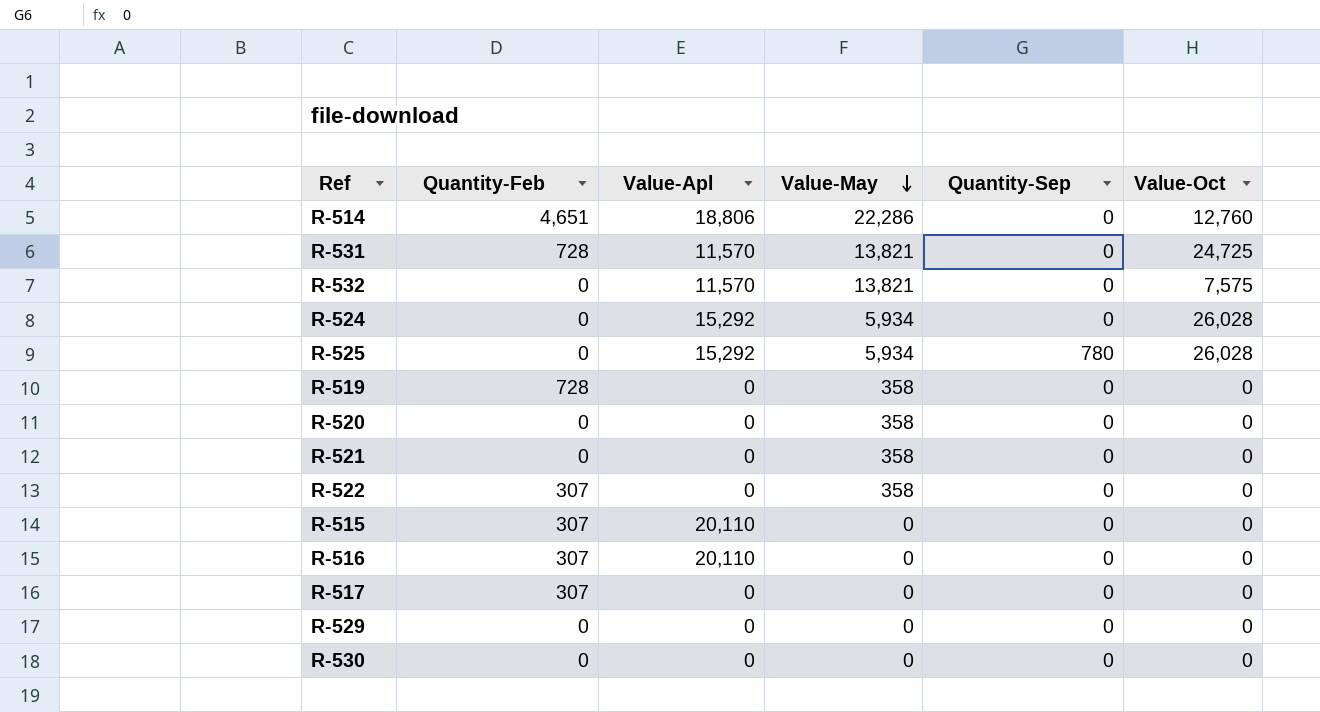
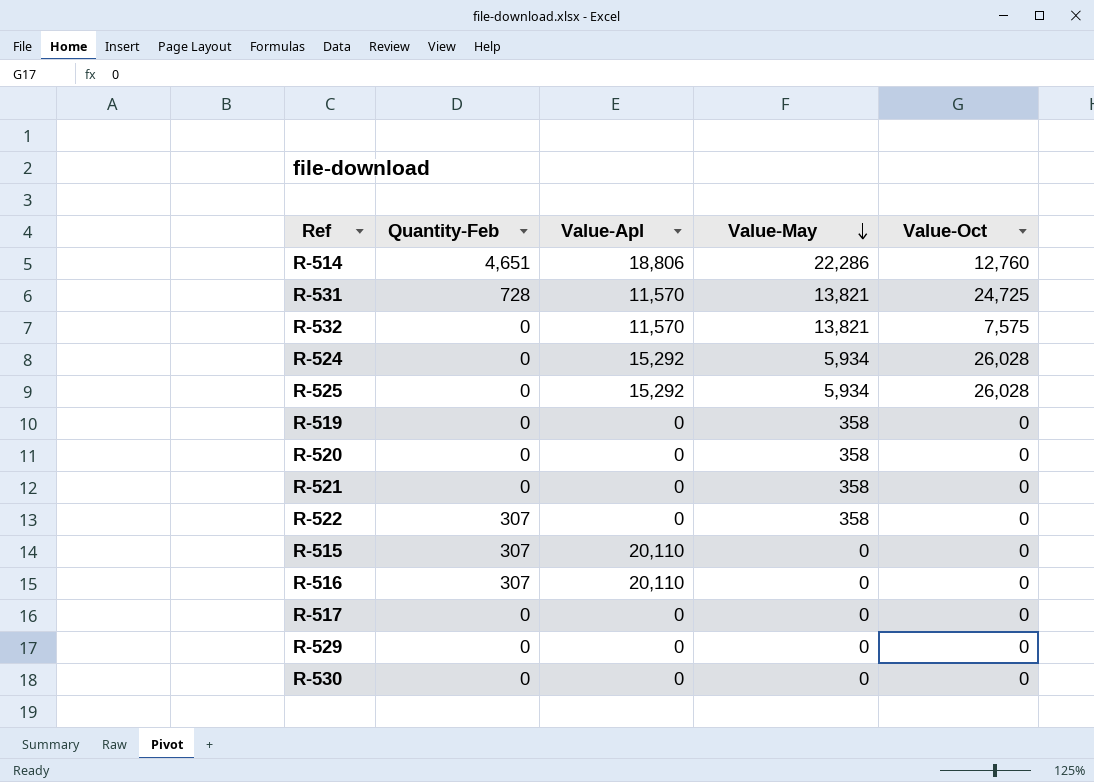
column Quantity-Sep | position: 5 -> none
R-519 | Quantity-Feb: 728 -> 0
R-517 | Quantity-Feb: 307 -> 0

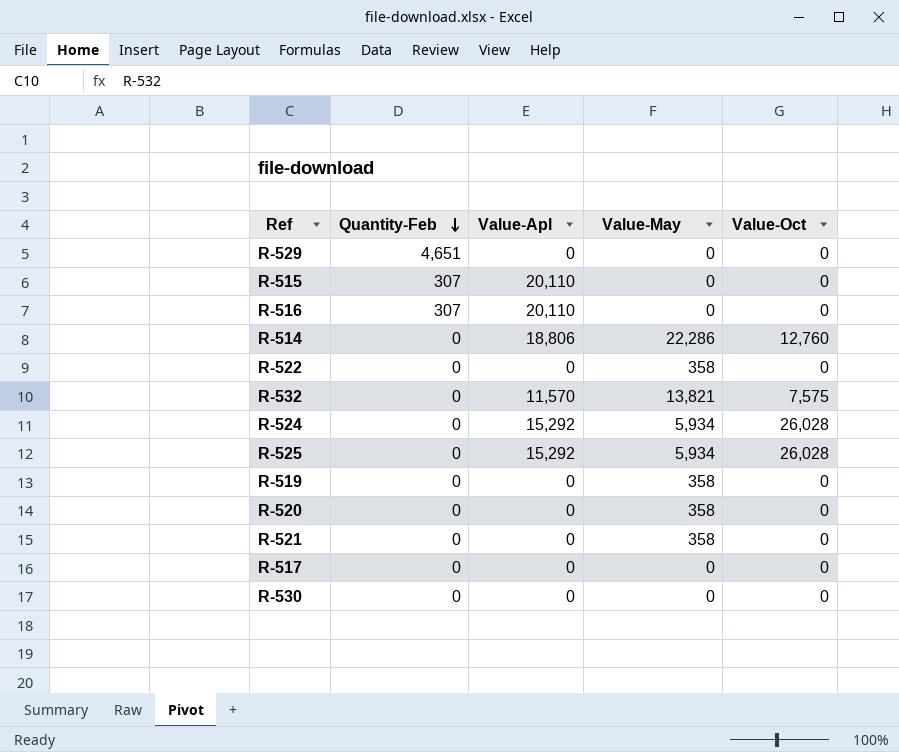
row order: Value-May descending -> Quantity-Feb descending
row R-531: 728 | 11,570 | 13,821 | 24,725 -> none
R-529 | Quantity-Feb: 0 -> 4,651
R-514 | Quantity-Feb: 4,651 -> 0
R-522 | Quantity-Feb: 307 -> 0

